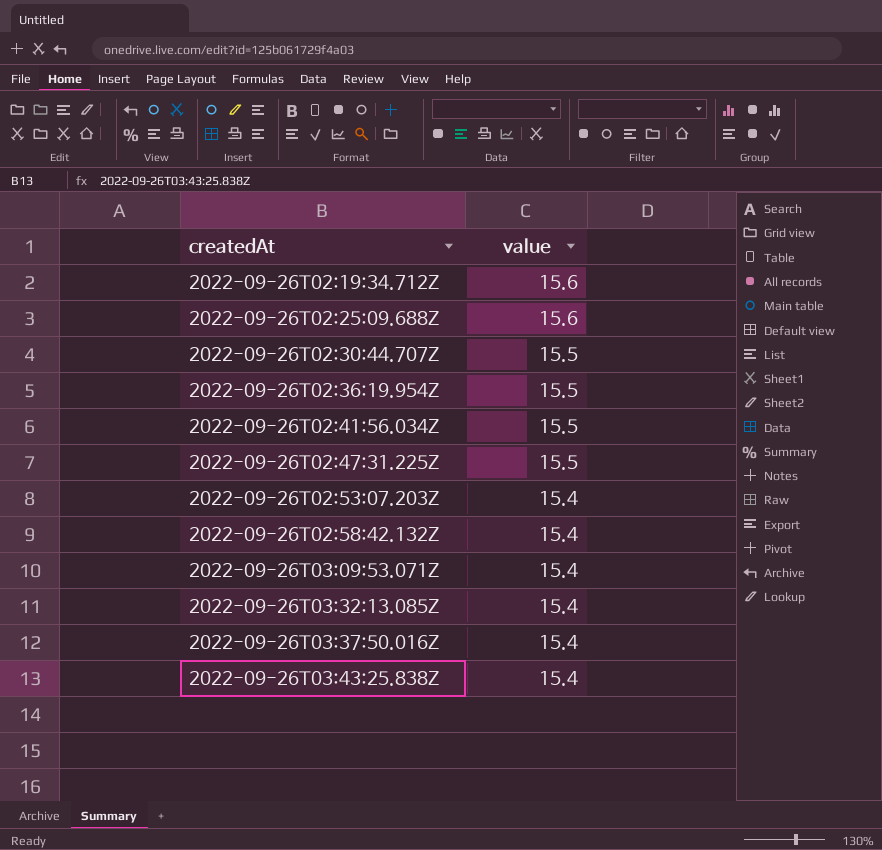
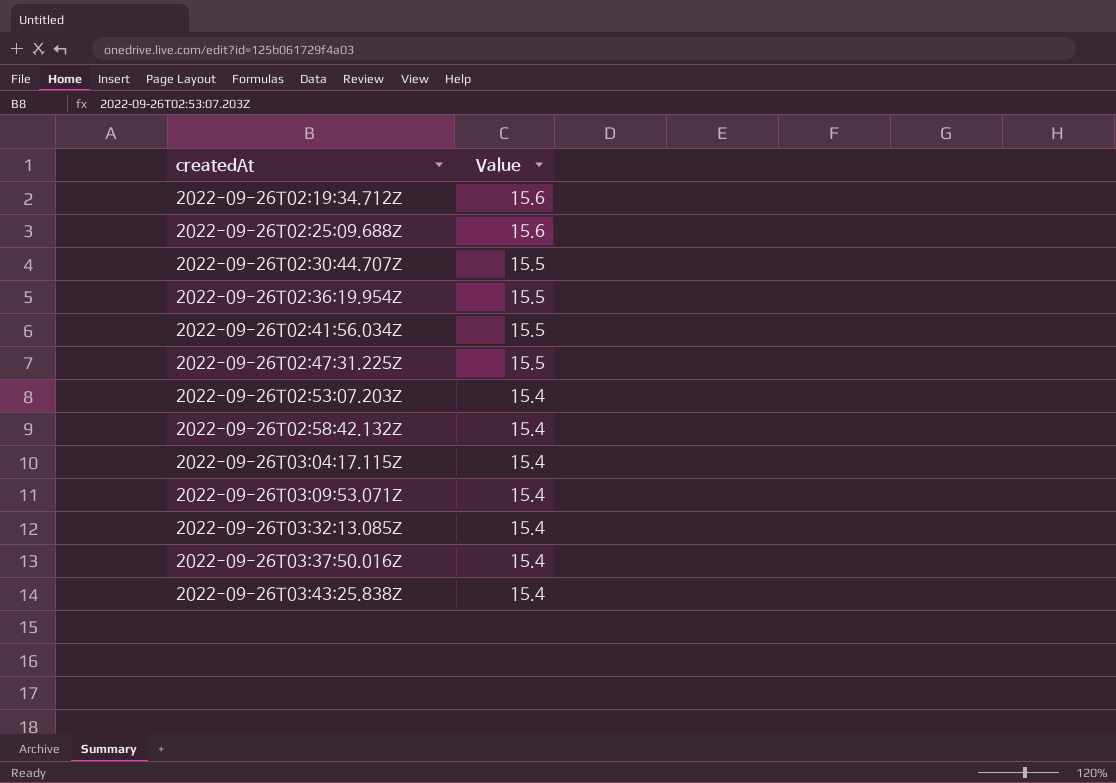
column name: value -> Value
row 2022-09-26T03:04:17.115Z: none -> 15.4

